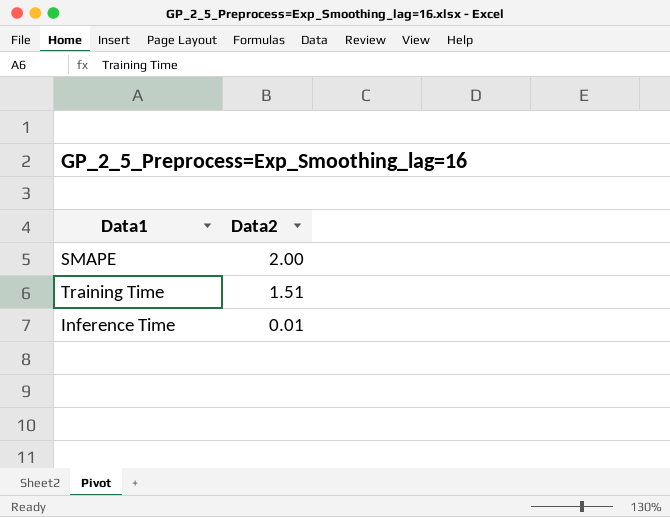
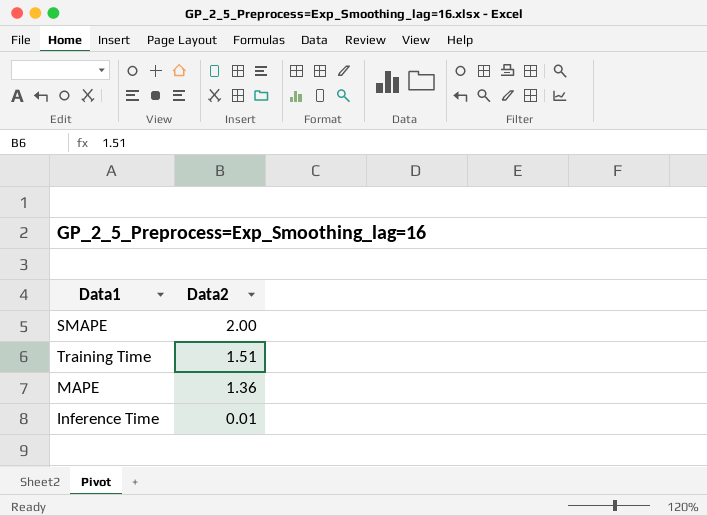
row MAPE: none -> 1.36

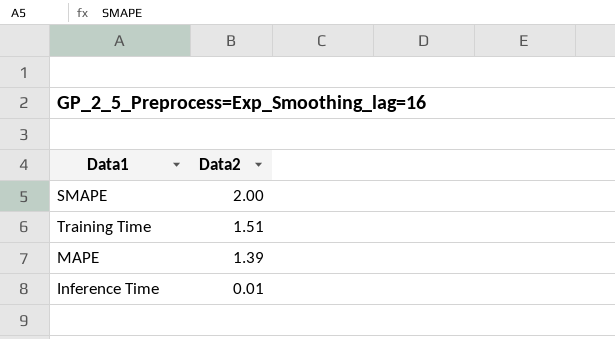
MAPE | Data2: 1.36 -> 1.39

